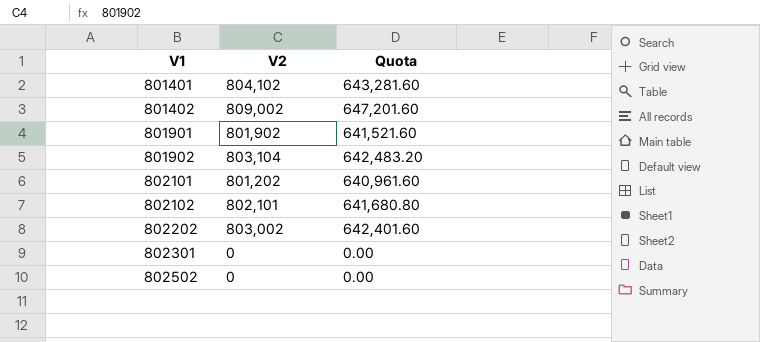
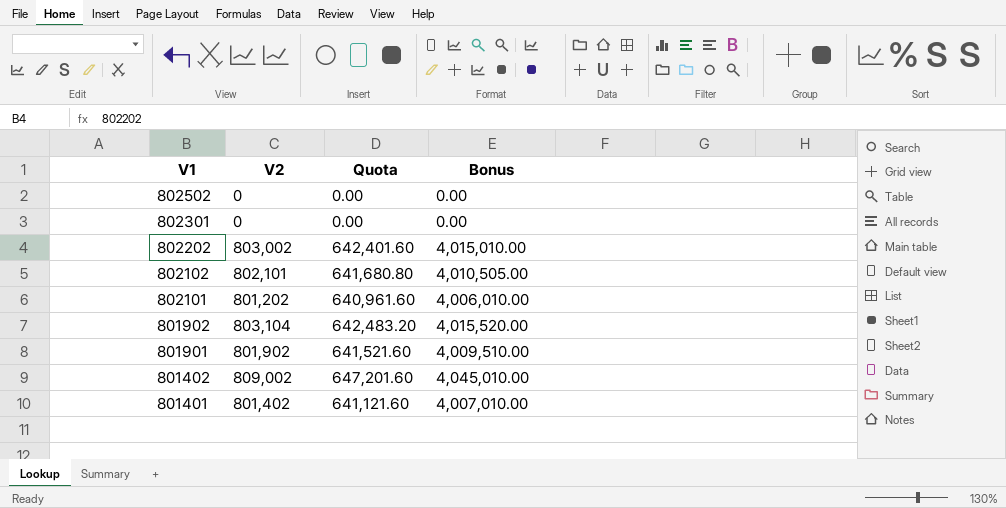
row order: V1 ascending -> V1 descending
column Bonus | formula: none -> [V2] * 5
801401 | V2: 804,102 -> 801,402
801401 | Quota: 643,281.60 -> 641,121.60

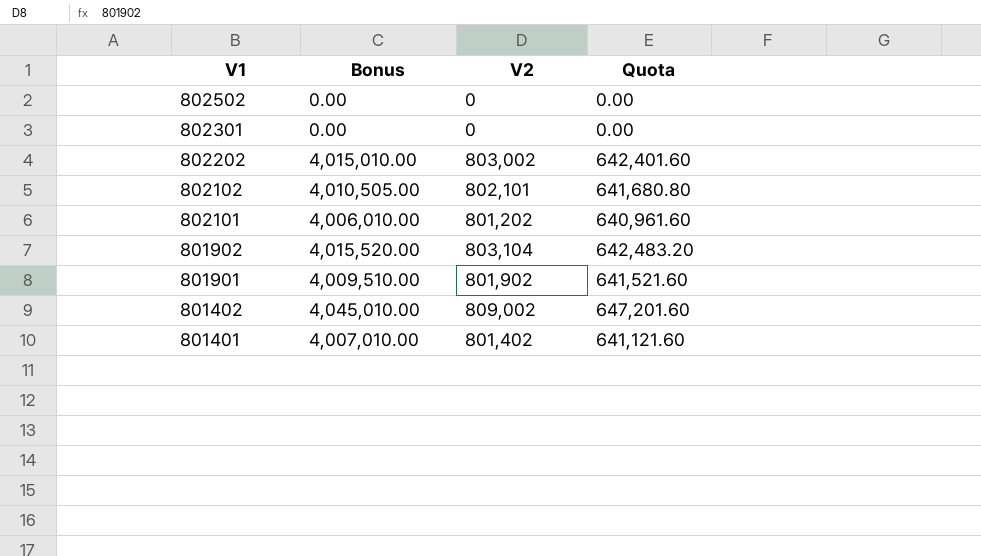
column Bonus | position: 4 -> 2

